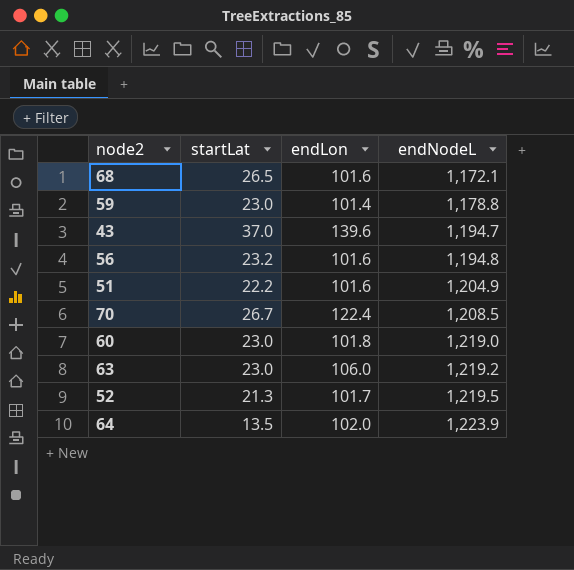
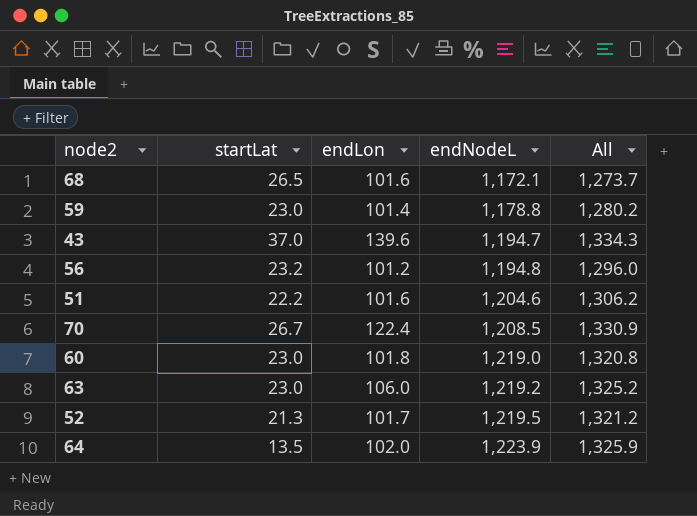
column All | formula: none -> [endLon] + [endNodeL]
56 | endLon: 101.6 -> 101.2
51 | endNodeL: 1,204.9 -> 1,204.6

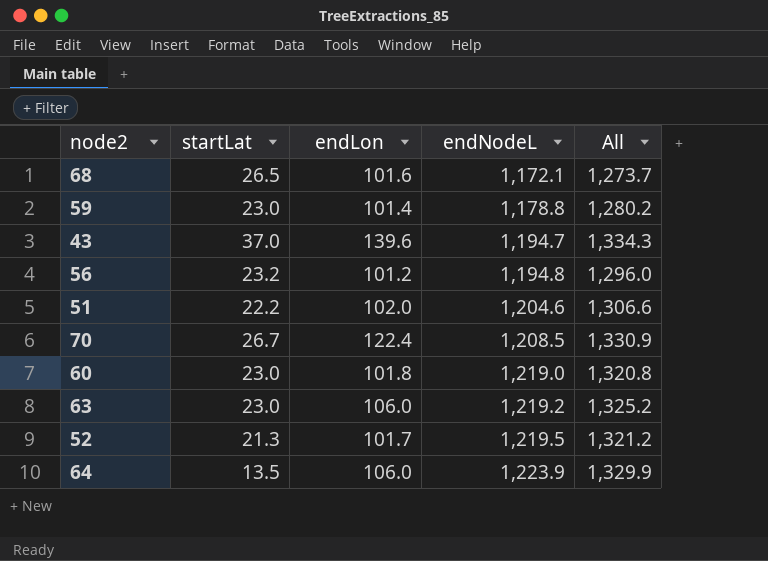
51 | endLon: 101.6 -> 102.0
51 | All: 1,306.2 -> 1,306.6
64 | endLon: 102.0 -> 106.0
64 | All: 1,325.9 -> 1,329.9

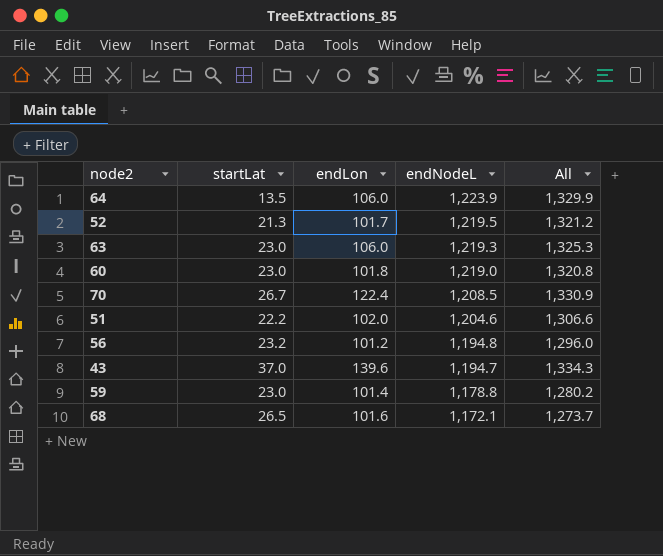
row order: endNodeL ascending -> endNodeL descending
63 | endNodeL: 1,219.2 -> 1,219.3
63 | All: 1,325.2 -> 1,325.3

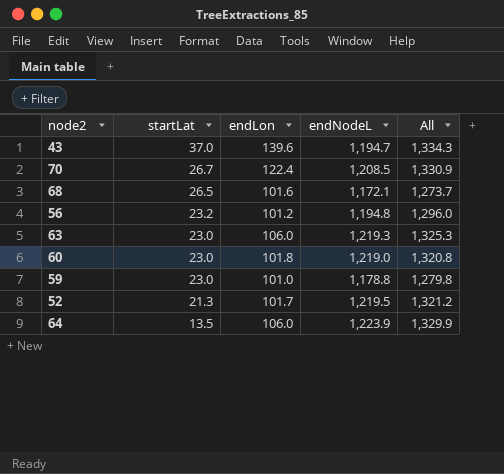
row order: endNodeL descending -> startLat descending
row 51: 22.2 | 102.0 | 1,204.6 | 1,306.6 -> none
59 | endLon: 101.4 -> 101.0
59 | All: 1,280.2 -> 1,279.8

